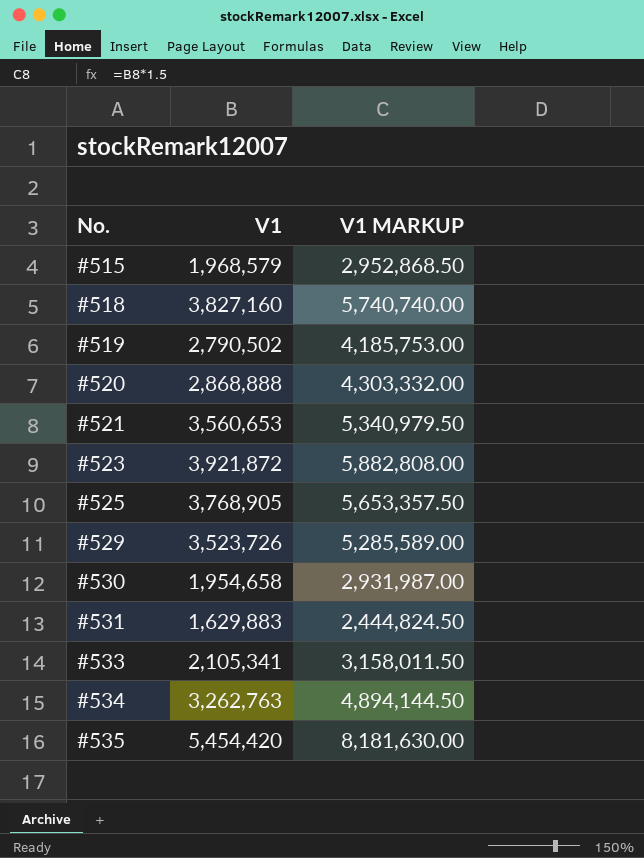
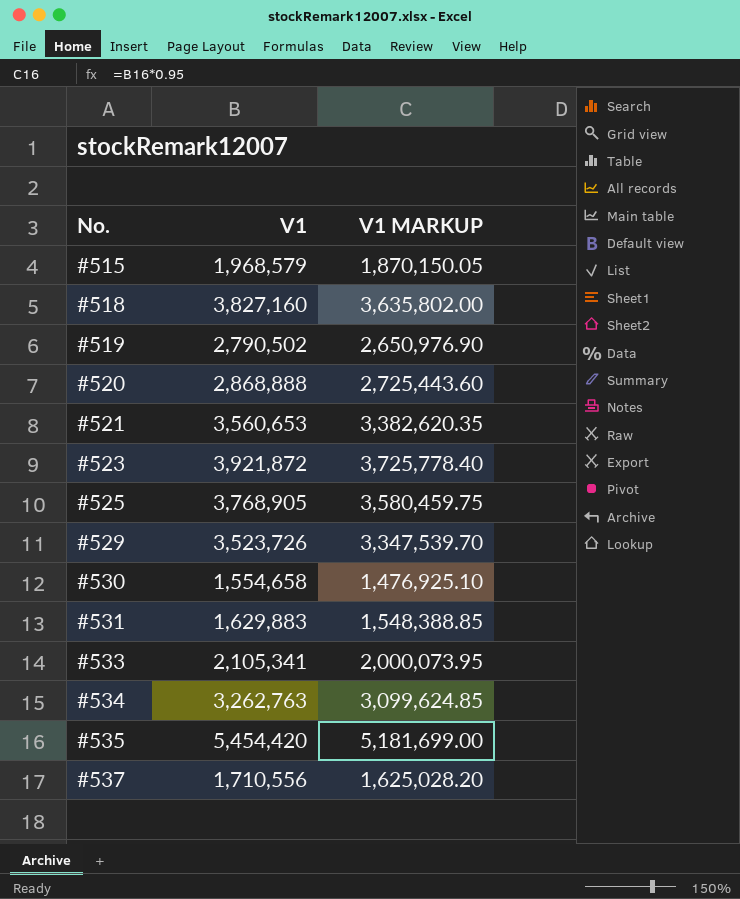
column V1 MARKUP | formula: [V1] * 1.5 -> [V1] * 0.95
#530 | V1: 1,954,658 -> 1,554,658
row #537: none -> 1,710,556 | 1,625,028.20

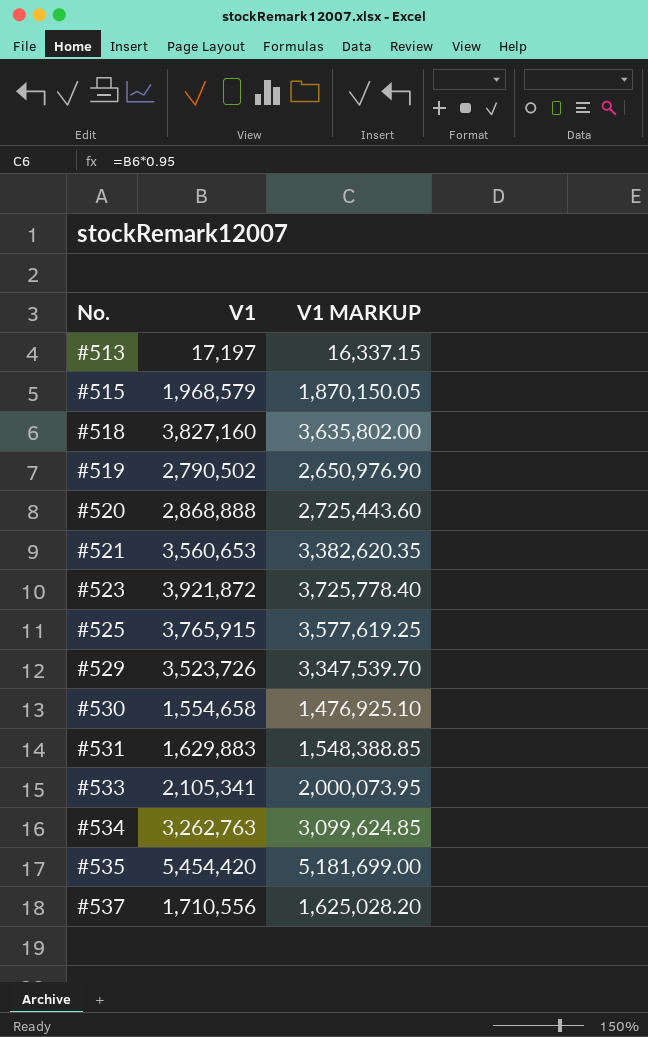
row #513: none -> 17,197 | 16,337.15
#525 | V1: 3,768,905 -> 3,765,915
#525 | V1 MARKUP: 3,580,459.75 -> 3,577,619.25

